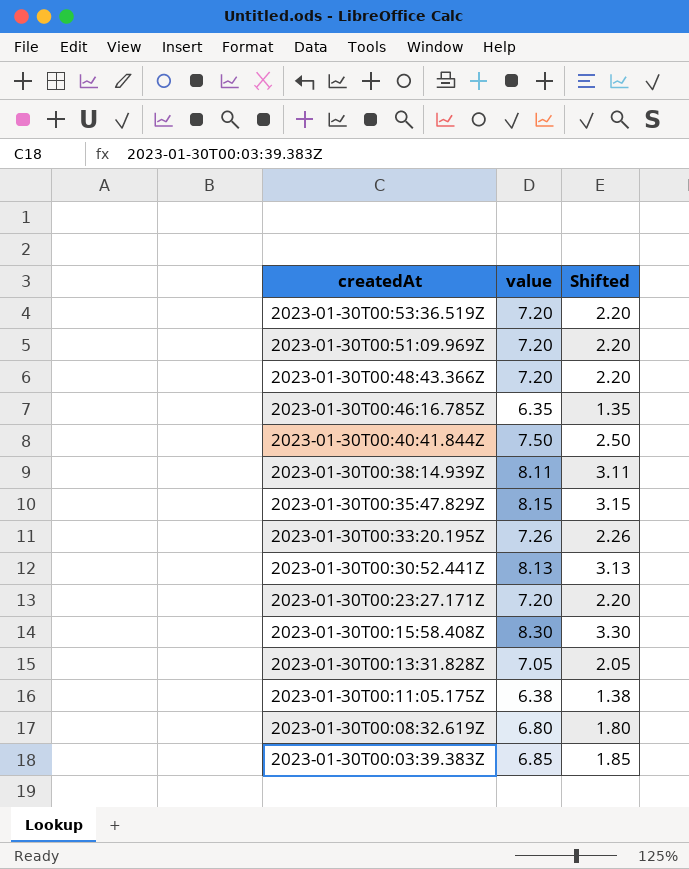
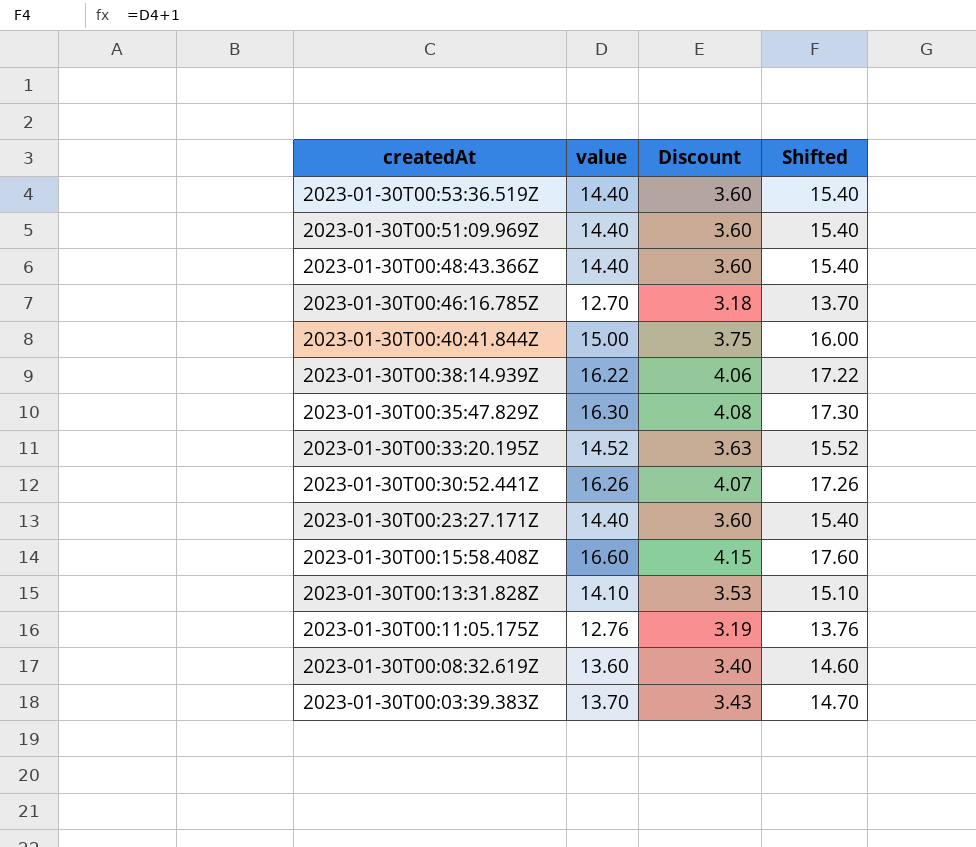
column Discount | formula: none -> [value] * 0.25
column Shifted | formula: [value] - 5 -> [value] + 1
2023-01-30T00:53:36.519Z | value: 7.20 -> 14.40
2023-01-30T00:51:09.969Z | value: 7.20 -> 14.40
2023-01-30T00:48:43.366Z | value: 7.20 -> 14.40
2023-01-30T00:46:16.785Z | value: 6.35 -> 12.70
2023-01-30T00:40:41.844Z | value: 7.50 -> 15.00
2023-01-30T00:38:14.939Z | value: 8.11 -> 16.22
2023-01-30T00:35:47.829Z | value: 8.15 -> 16.30
2023-01-30T00:33:20.195Z | value: 7.26 -> 14.52
2023-01-30T00:30:52.441Z | value: 8.13 -> 16.26
2023-01-30T00:23:27.171Z | value: 7.20 -> 14.40
2023-01-30T00:15:58.408Z | value: 8.30 -> 16.60
2023-01-30T00:13:31.828Z | value: 7.05 -> 14.10
2023-01-30T00:11:05.175Z | value: 6.38 -> 12.76
2023-01-30T00:08:32.619Z | value: 6.80 -> 13.60
2023-01-30T00:03:39.383Z | value: 6.85 -> 13.70

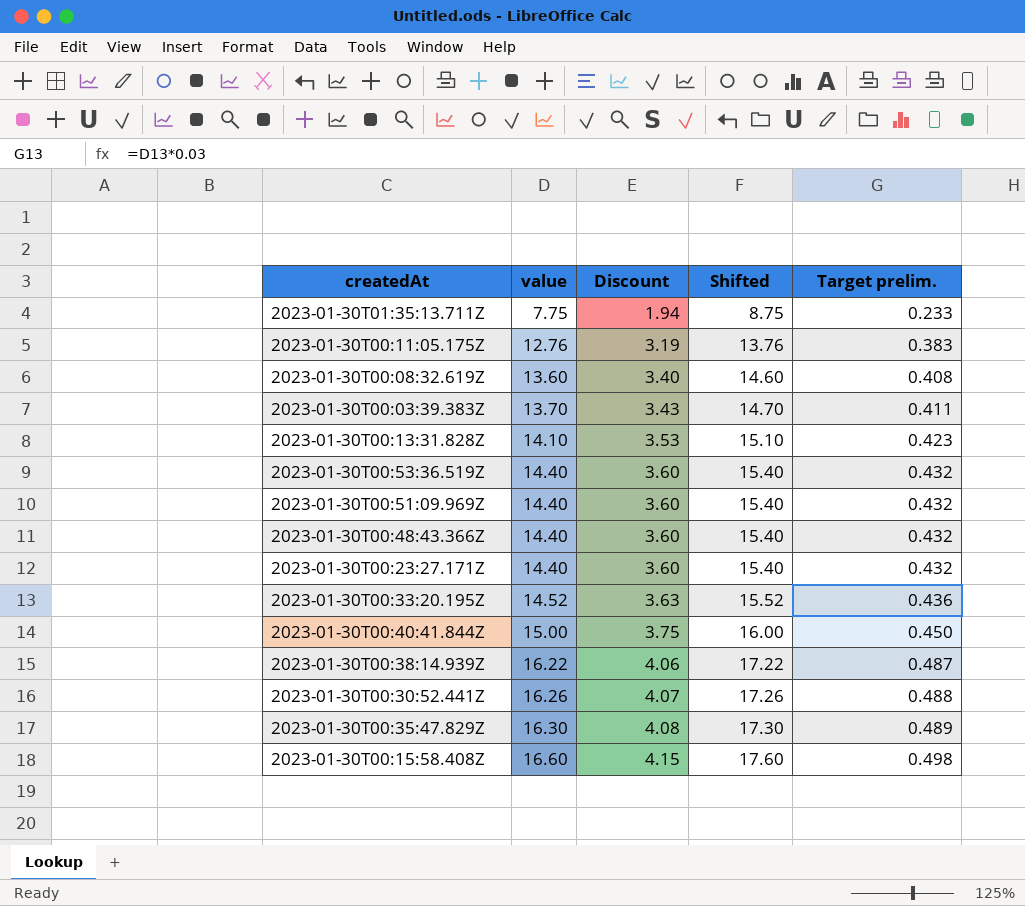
row order: createdAt descending -> value ascending
column Target prelim. | formula: none -> [value] * 0.03
row 2023-01-30T00:46:16.785Z: 12.70 | 3.18 | 13.70 -> none
row 2023-01-30T01:35:13.711Z: none -> 7.75 | 1.94 | 8.75 | 0.233

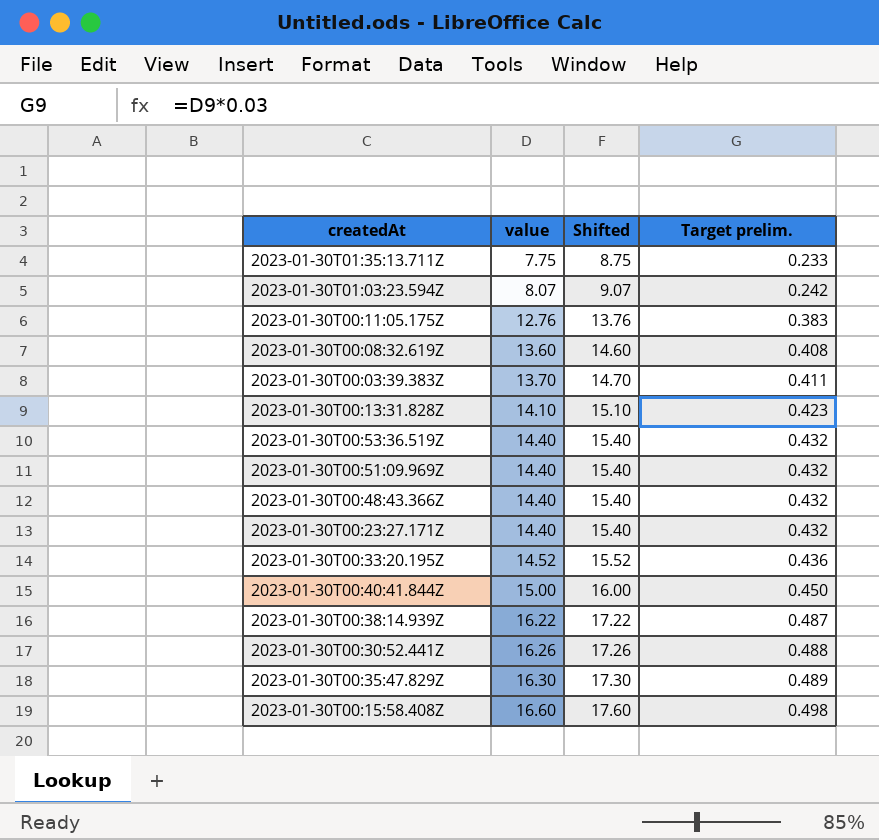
column Discount | formula: [value] * 0.25 -> none
row 2023-01-30T01:03:23.594Z: none -> 8.07 | 9.07 | 0.242

